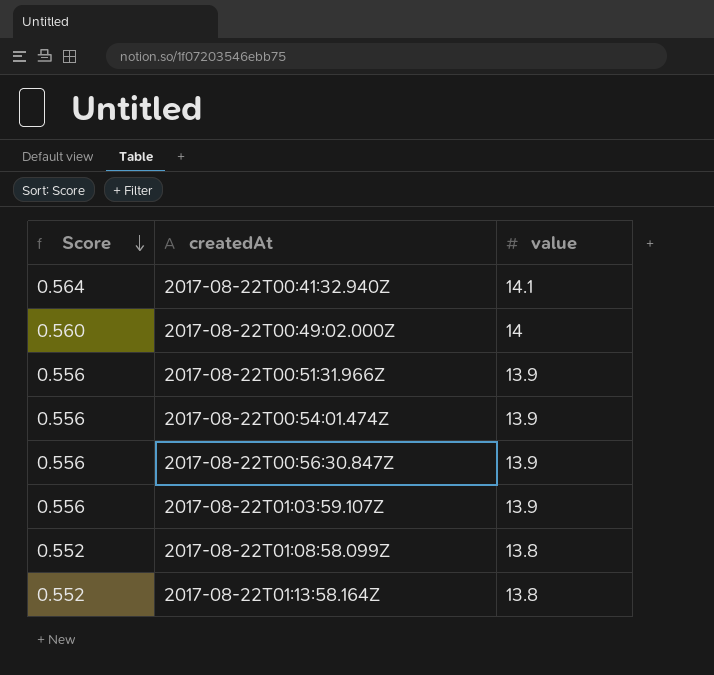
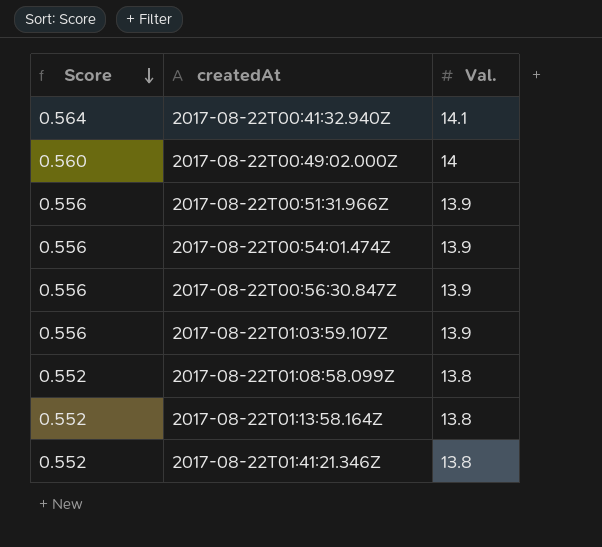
column name: value -> Val.
row 2017-08-22T01:41:21.346Z: none -> 0.552 | 13.8

